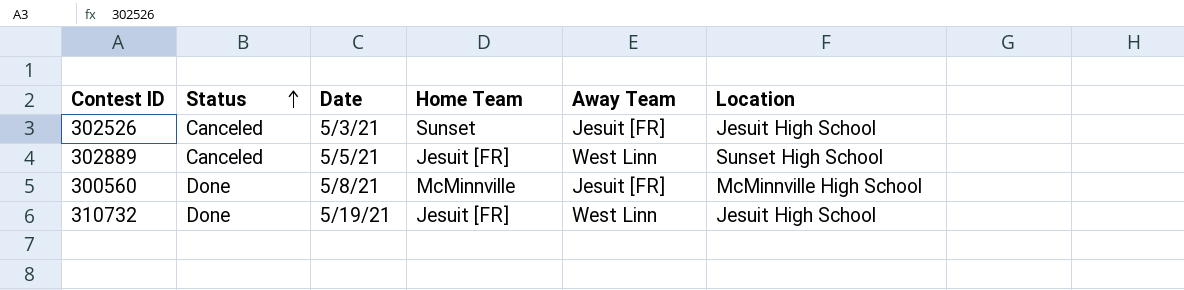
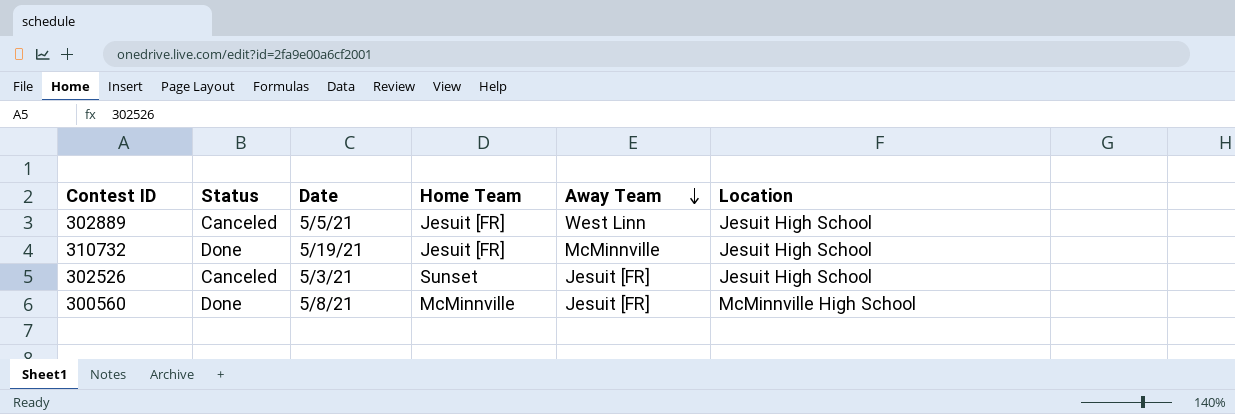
row order: Status ascending -> Away Team descending
302889 | Location: Sunset High School -> Jesuit High School
310732 | Away Team: West Linn -> McMinnville

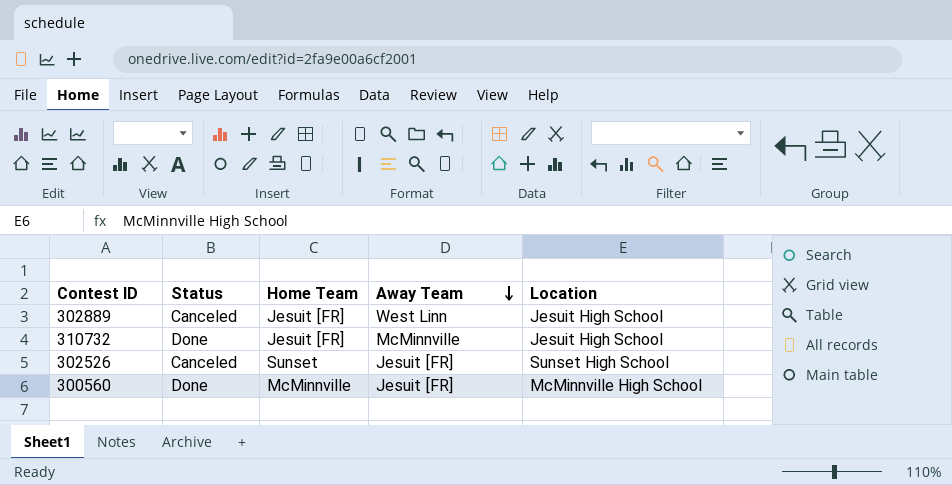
column Date | position: 3 -> none
302526 | Location: Jesuit High School -> Sunset High School

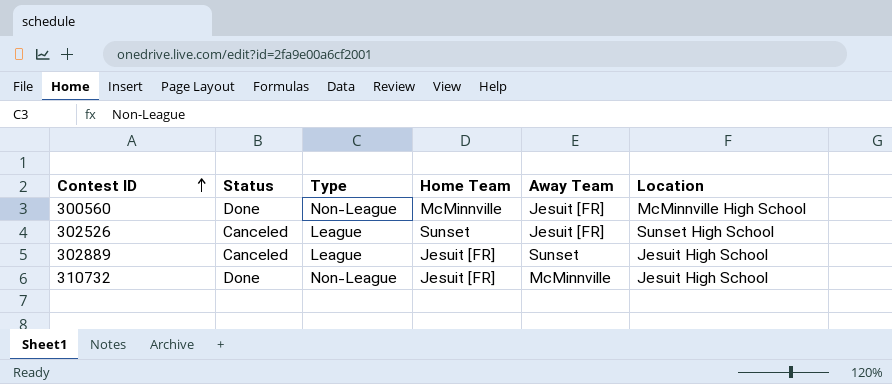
row order: Away Team descending -> Contest ID ascending
column Type | position: none -> 3
302889 | Away Team: West Linn -> Sunset

